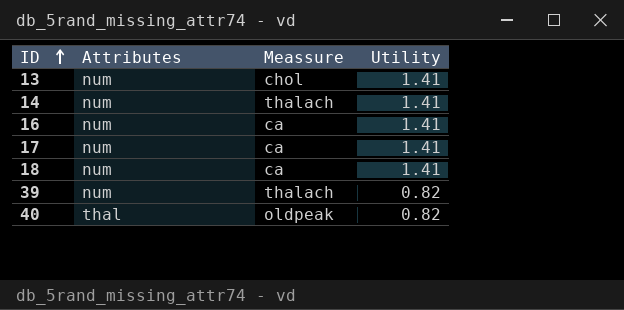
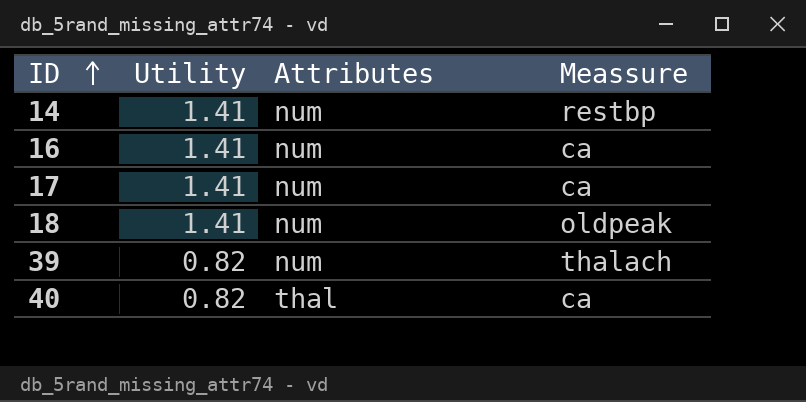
column Utility | position: 4 -> 2
row 13: num | chol | 1.41 -> none
14 | Meassure: thalach -> restbp
18 | Meassure: ca -> oldpeak
40 | Meassure: oldpeak -> ca

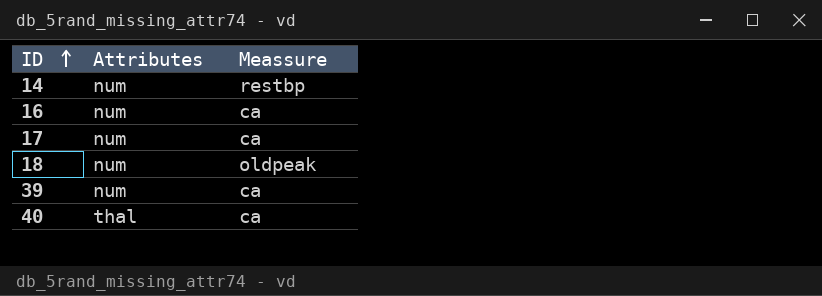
column Utility | position: 2 -> none
39 | Meassure: thalach -> ca

